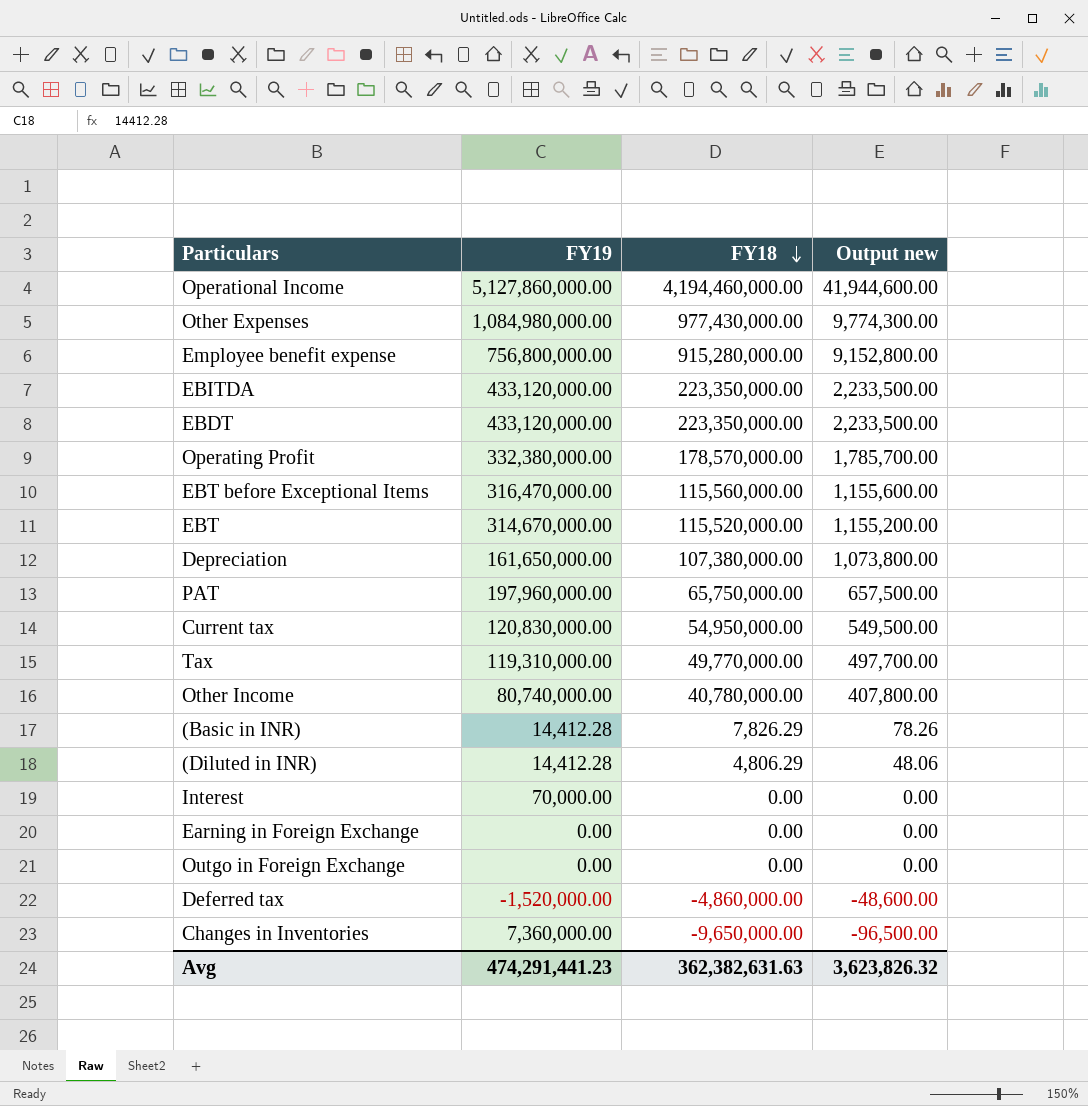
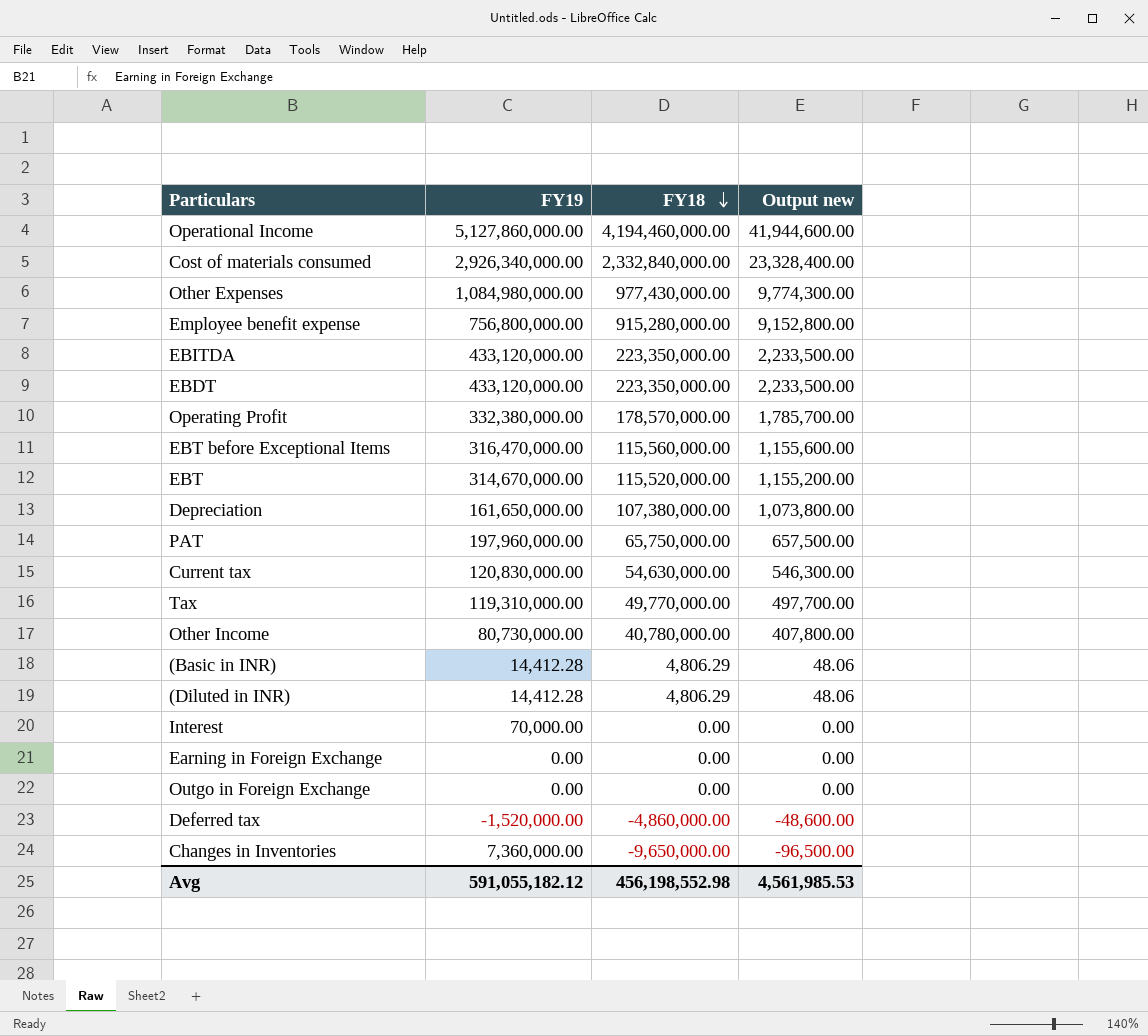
row Cost of materials consumed: none -> 2,926,340,000.00 | 2,332,840,000.00 | 23,328,400.00
Current tax | FY18: 54,950,000.00 -> 54,630,000.00
Current tax | Output new: 549,500.00 -> 546,300.00
Other Income | FY19: 80,740,000.00 -> 80,730,000.00
(Basic in INR) | FY18: 7,826.29 -> 4,806.29
(Basic in INR) | Output new: 78.26 -> 48.06
Avg | FY19: 474,291,441.23 -> 591,055,182.12
Avg | FY18: 362,382,631.63 -> 456,198,552.98
Avg | Output new: 3,623,826.32 -> 4,561,985.53

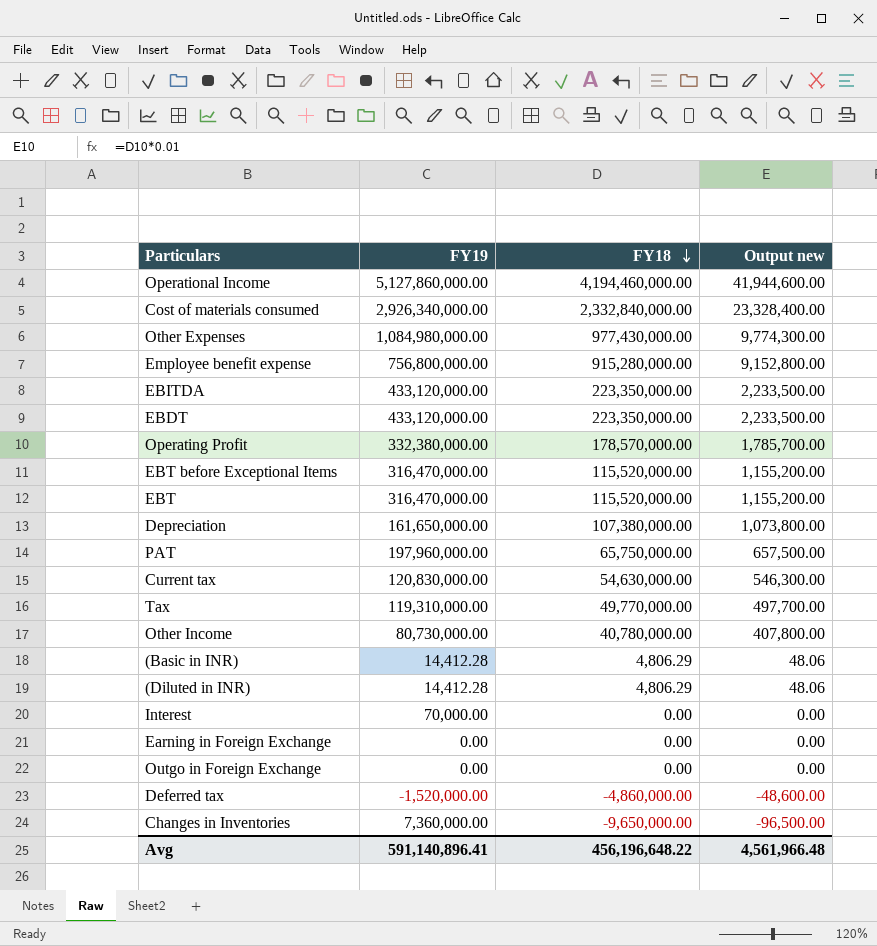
EBT before Exceptional Items | FY18: 115,560,000.00 -> 115,520,000.00
EBT before Exceptional Items | Output new: 1,155,600.00 -> 1,155,200.00
EBT | FY19: 314,670,000.00 -> 316,470,000.00
Avg | FY19: 591,055,182.12 -> 591,140,896.41
Avg | FY18: 456,198,552.98 -> 456,196,648.22
Avg | Output new: 4,561,985.53 -> 4,561,966.48

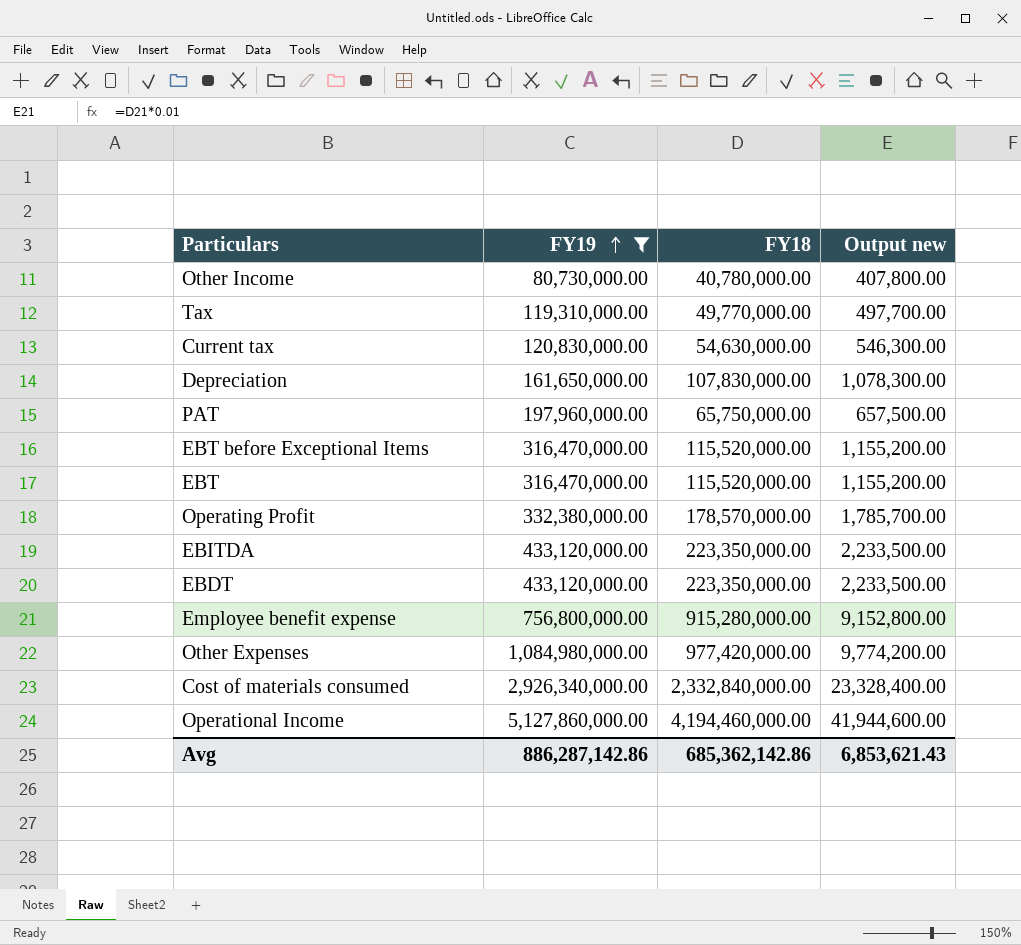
filter: none -> FY19 >= 80,730,000.00
row order: FY18 descending -> FY19 ascending
Depreciation | FY18: 107,380,000.00 -> 107,830,000.00
Depreciation | Output new: 1,073,800.00 -> 1,078,300.00
Other Expenses | FY18: 977,430,000.00 -> 977,420,000.00
Other Expenses | Output new: 9,774,300.00 -> 9,774,200.00
Avg | FY19: 591,140,896.41 -> 886,287,142.86
Avg | FY18: 456,196,648.22 -> 685,362,142.86
Avg | Output new: 4,561,966.48 -> 6,853,621.43

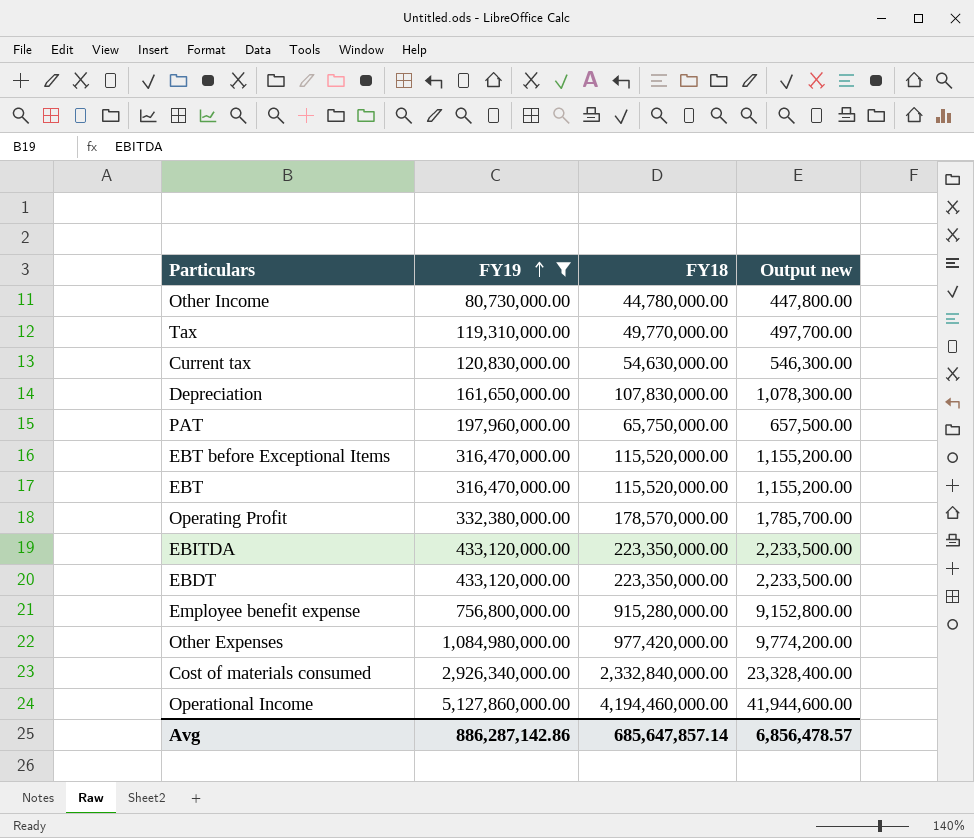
Other Income | FY18: 40,780,000.00 -> 44,780,000.00
Other Income | Output new: 407,800.00 -> 447,800.00
Avg | FY18: 685,362,142.86 -> 685,647,857.14
Avg | Output new: 6,853,621.43 -> 6,856,478.57

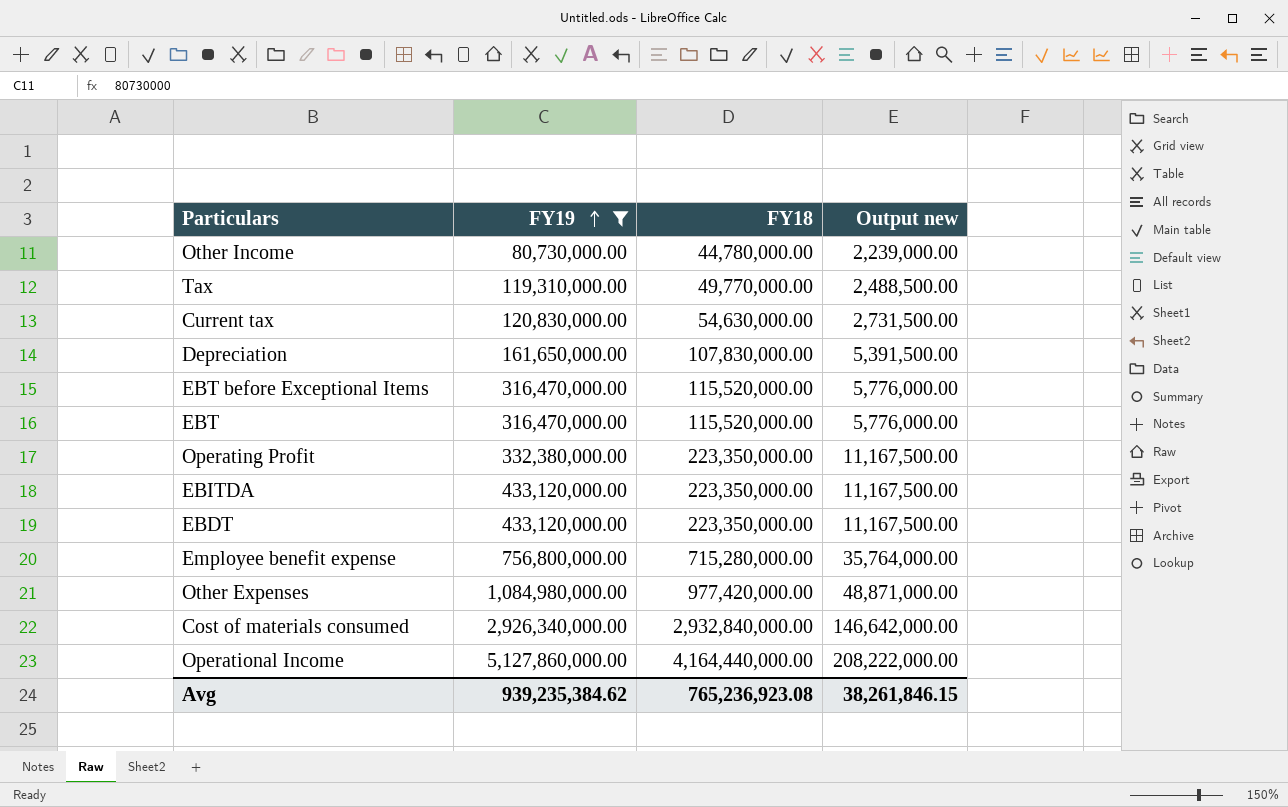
column Output new | formula: [FY18] * 0.01 -> [FY18] * 0.05
row PAT: 197,960,000.00 | 65,750,000.00 | 657,500.00 -> none
Operating Profit | FY18: 178,570,000.00 -> 223,350,000.00
Employee benefit expense | FY18: 915,280,000.00 -> 715,280,000.00
Cost of materials consumed | FY18: 2,332,840,000.00 -> 2,932,840,000.00
Operational Income | FY18: 4,194,460,000.00 -> 4,164,440,000.00
Avg | FY19: 886,287,142.86 -> 939,235,384.62
Avg | FY18: 685,647,857.14 -> 765,236,923.08
Avg | Output new: 6,856,478.57 -> 38,261,846.15

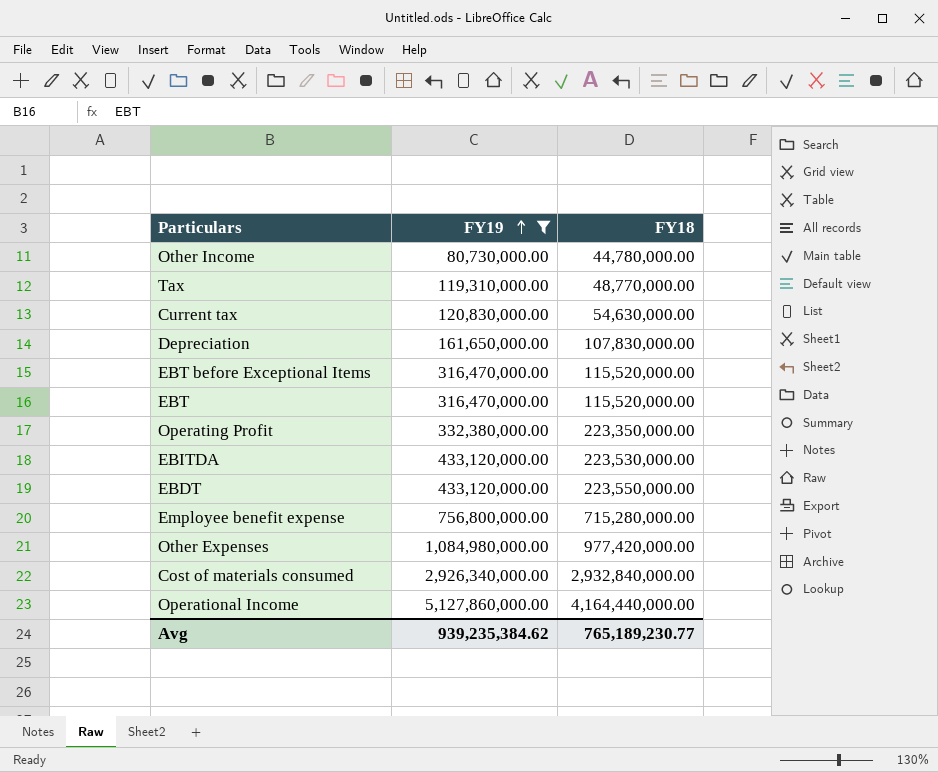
column Output new | formula: [FY18] * 0.05 -> none
Tax | FY18: 49,770,000.00 -> 48,770,000.00
EBITDA | FY18: 223,350,000.00 -> 223,530,000.00
EBDT | FY18: 223,350,000.00 -> 223,550,000.00
Avg | FY18: 765,236,923.08 -> 765,189,230.77

